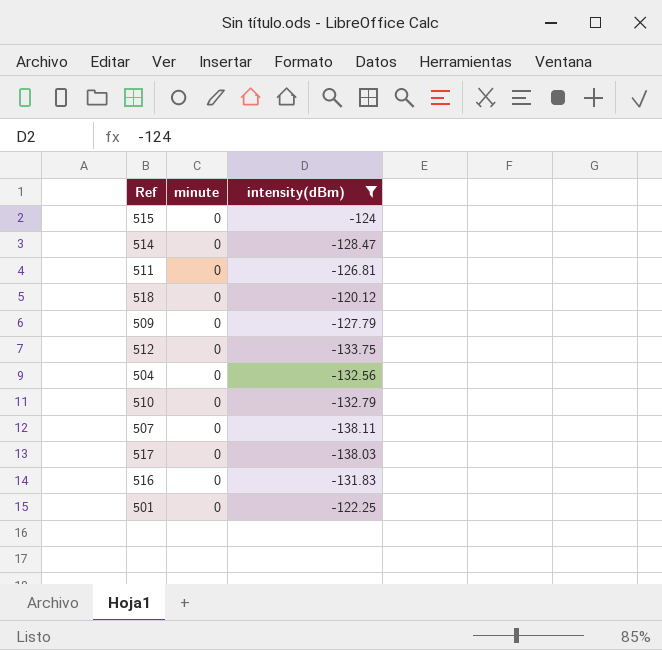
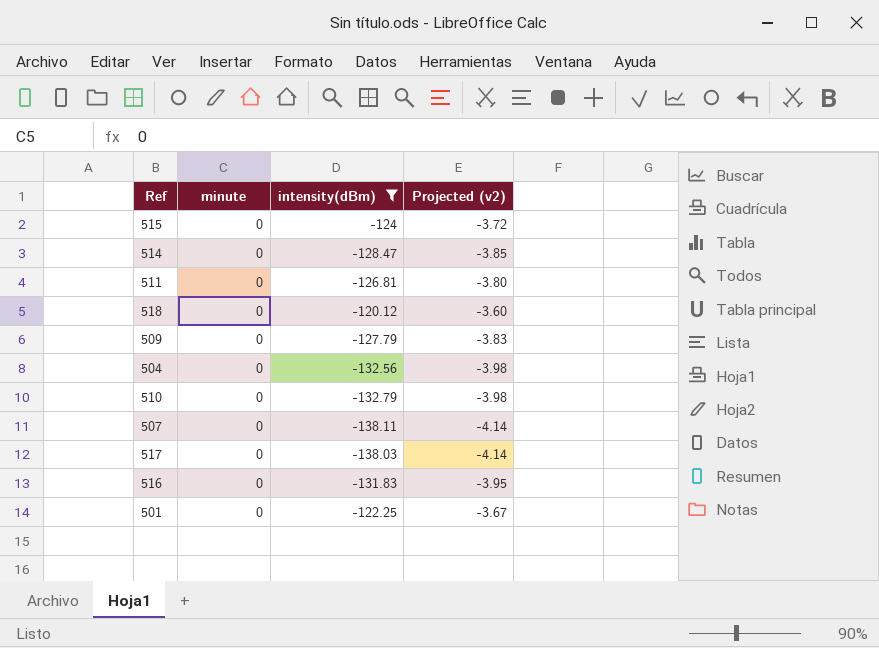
column Projected (v2) | formula: none -> [intensity(dBm)] * 0.03
row 512: 0 | -133.75 -> none

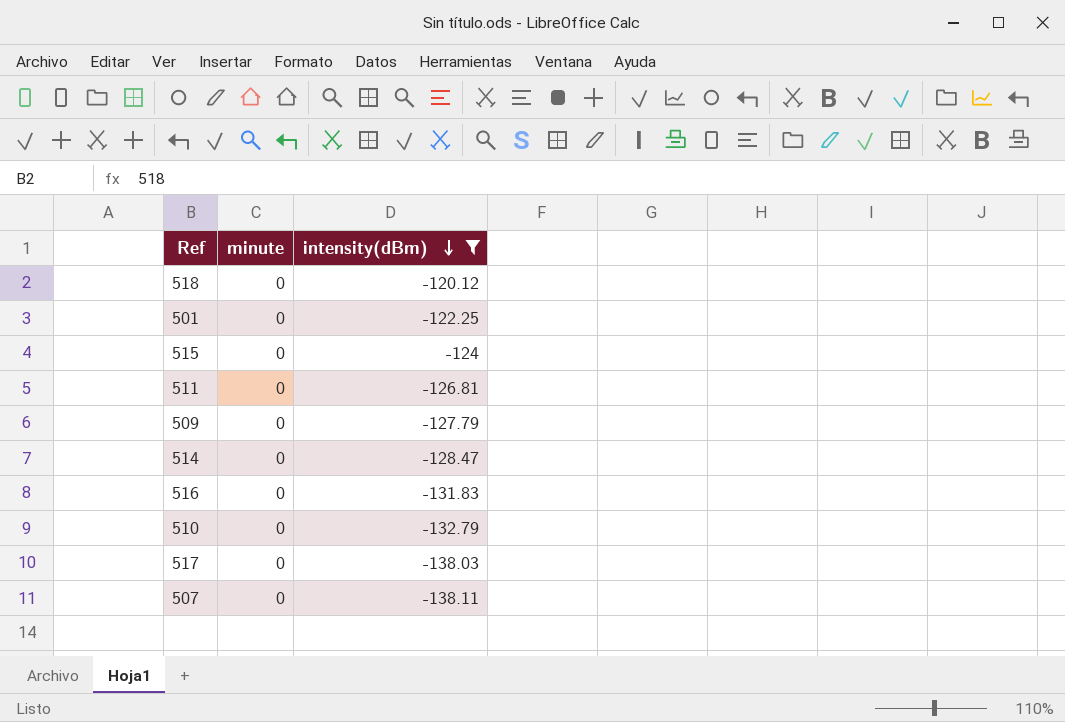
row order: none -> intensity(dBm) descending
column Projected (v2) | formula: [intensity(dBm)] * 0.03 -> none
row 504: 0 | -132.56 | -3.98 -> none

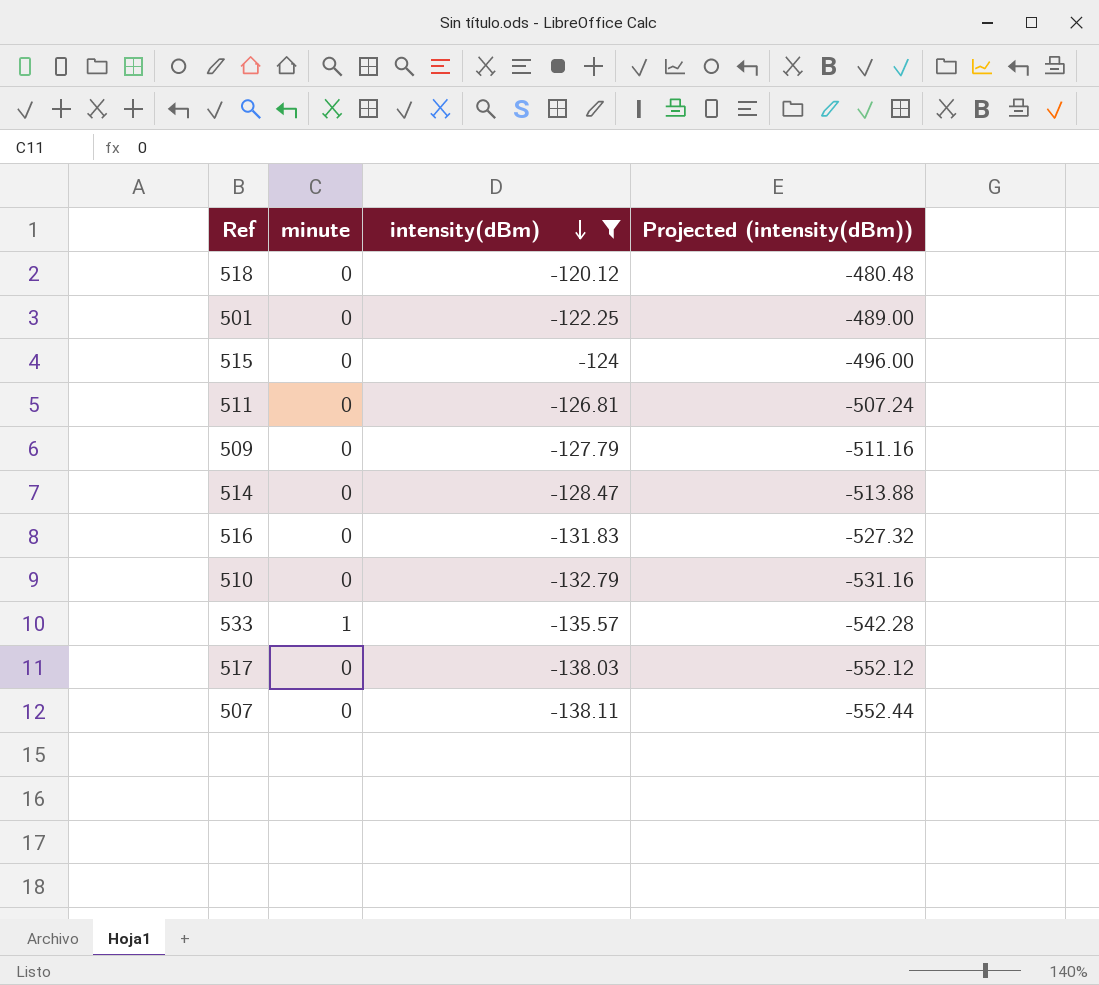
column Projected (intensity(dBm)) | formula: none -> [intensity(dBm)] * 4
row 533: none -> 1 | -135.57 | -542.28

